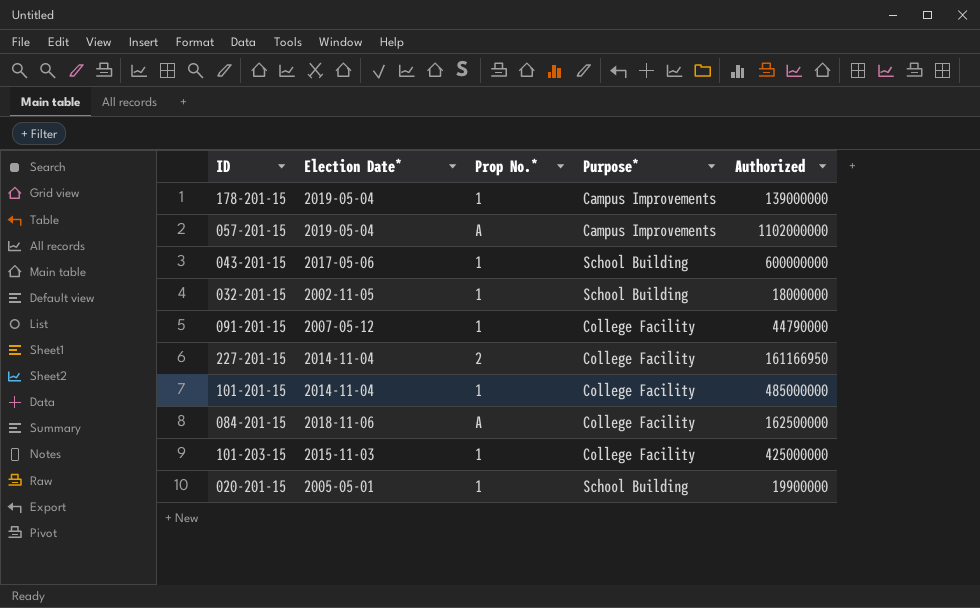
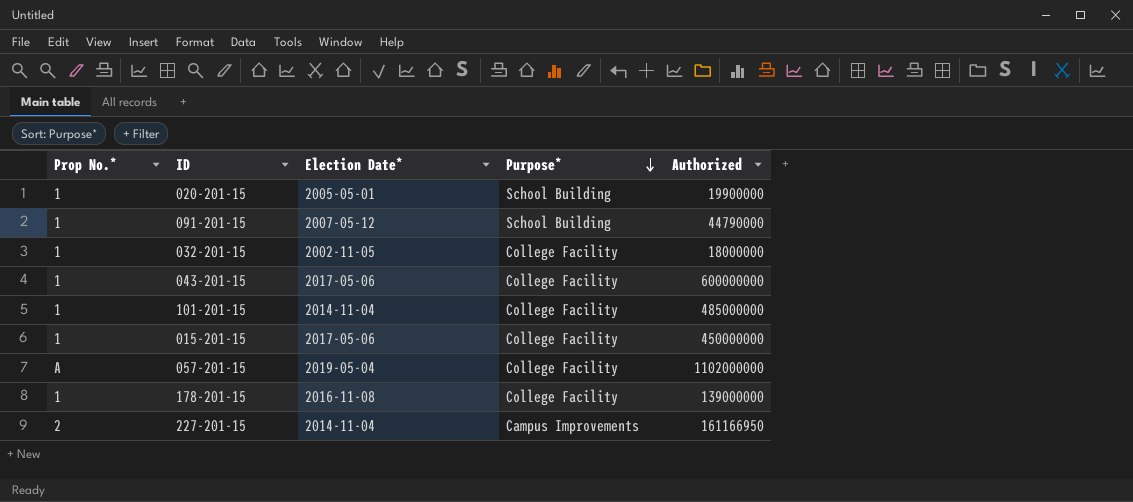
row order: none -> Purpose* descending
column Prop No.* | position: 3 -> 1
row 084-201-15: 2018-11-06 | A | College Facility | 162500000 -> none
row 101-203-15: 2015-11-03 | 1 | College Facility | 425000000 -> none
091-201-15 | Purpose*: College Facility -> School Building
032-201-15 | Purpose*: School Building -> College Facility
043-201-15 | Purpose*: School Building -> College Facility
row 015-201-15: none -> 1 | 2017-05-06 | College Facility | 450000000
057-201-15 | Purpose*: Campus Improvements -> College Facility
178-201-15 | Election Date*: 2019-05-04 -> 2016-11-08
178-201-15 | Purpose*: Campus Improvements -> College Facility
227-201-15 | Purpose*: College Facility -> Campus Improvements

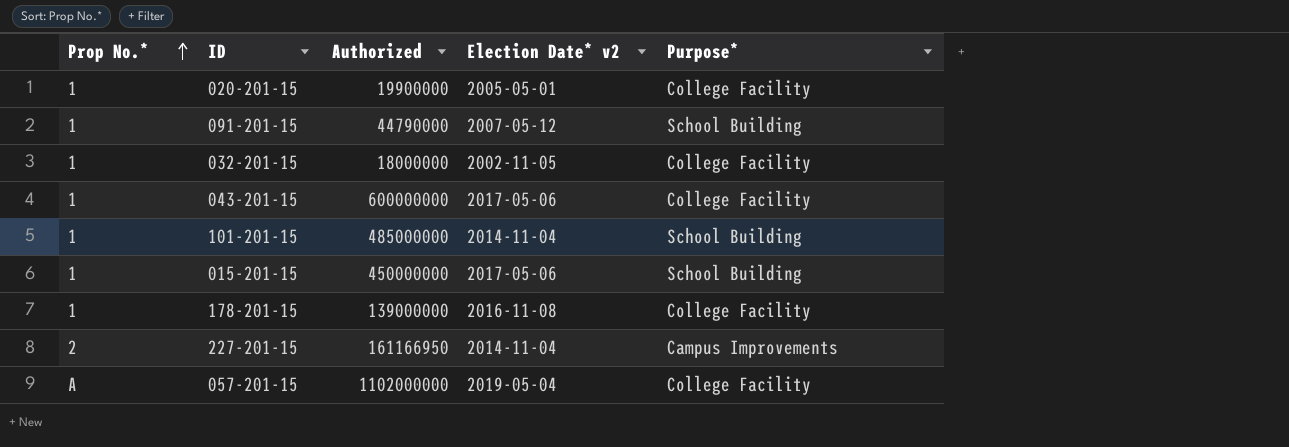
row order: Purpose* descending -> Prop No.* ascending
column Authorized | position: 5 -> 3
column name: Election Date* -> Election Date* v2
020-201-15 | Purpose*: School Building -> College Facility
101-201-15 | Purpose*: College Facility -> School Building
015-201-15 | Purpose*: College Facility -> School Building

